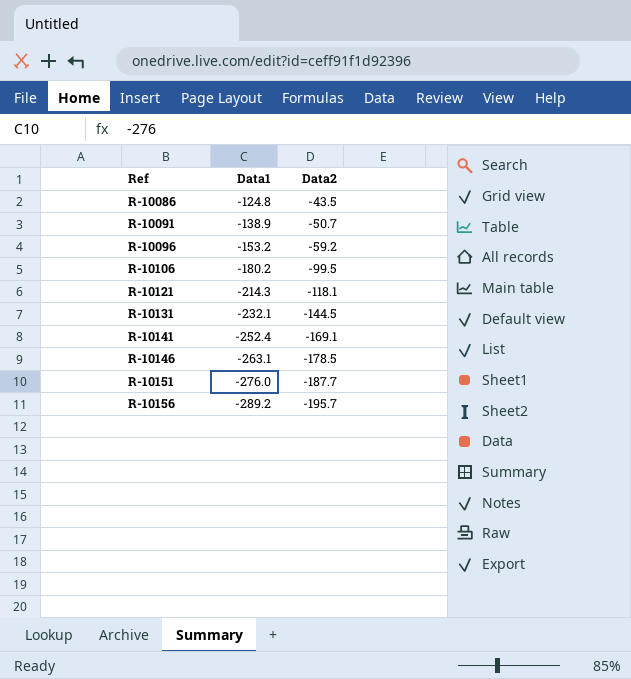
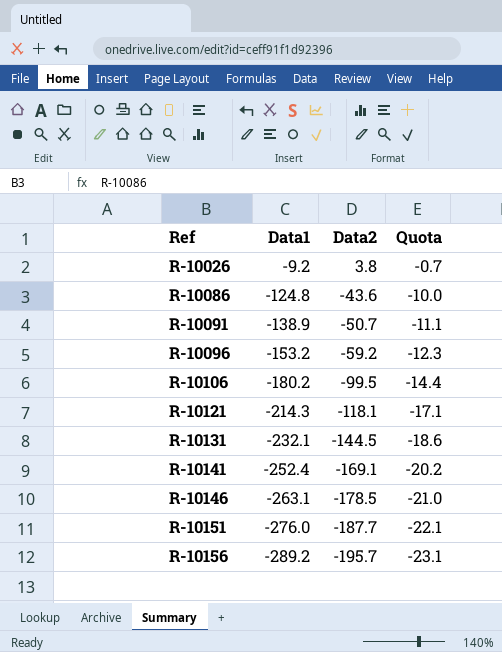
column Quota | formula: none -> [Data1] * 0.08
row R-10026: none -> -9.2 | 3.8 | -0.7
R-10086 | Data2: -43.5 -> -43.6

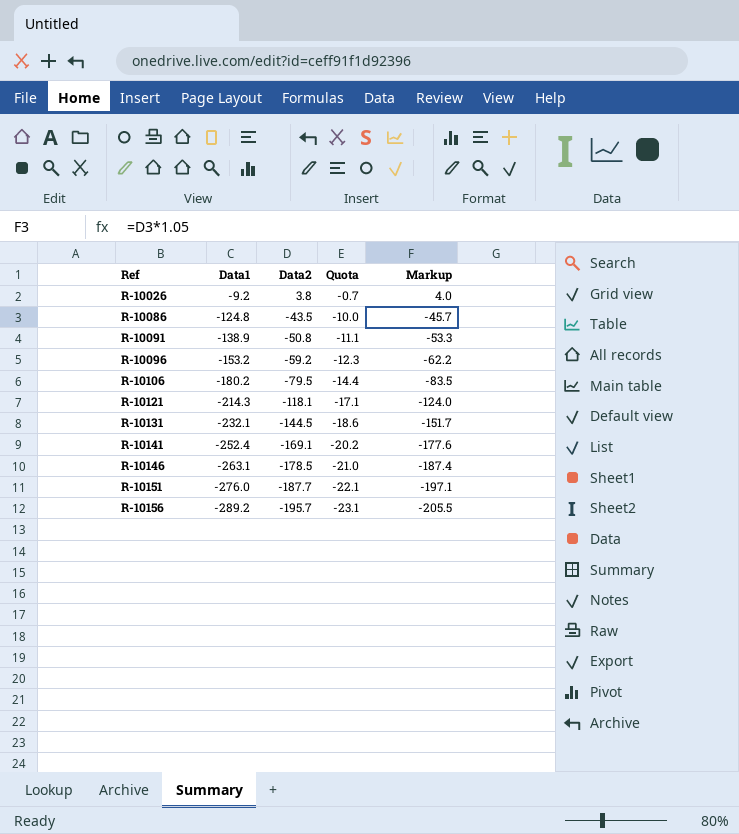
column Markup | formula: none -> [Data2] * 1.05
R-10086 | Data2: -43.6 -> -43.5
R-10091 | Data2: -50.7 -> -50.8
R-10106 | Data2: -99.5 -> -79.5

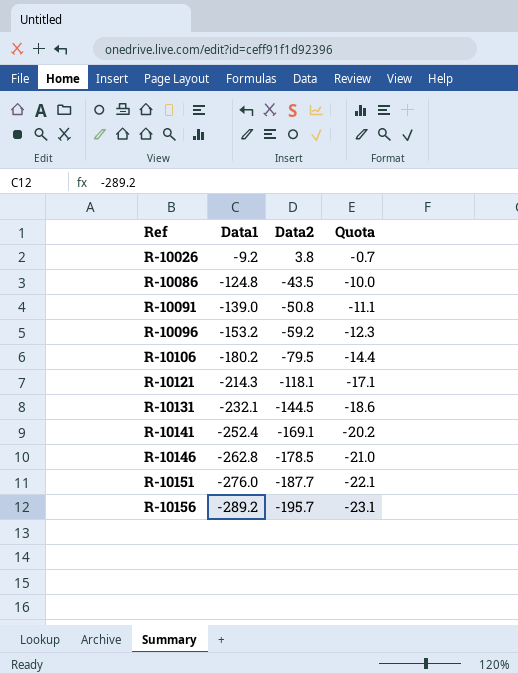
column Markup | formula: [Data2] * 1.05 -> none
R-10091 | Data1: -138.9 -> -139.0
R-10146 | Data1: -263.1 -> -262.8

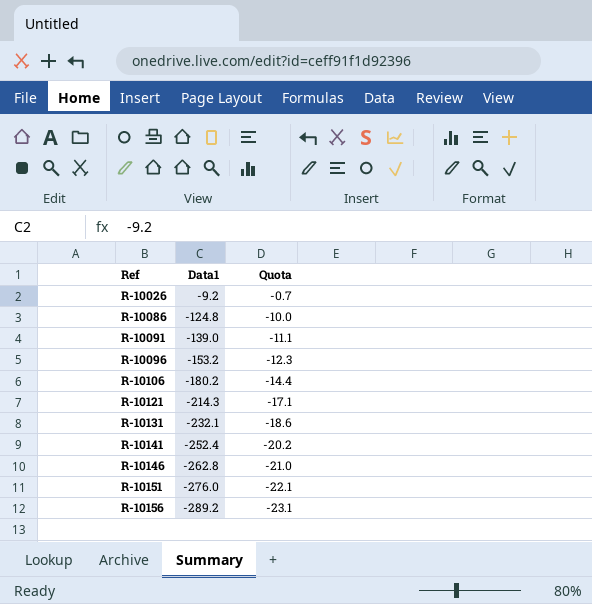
column Data2 | position: 3 -> none

